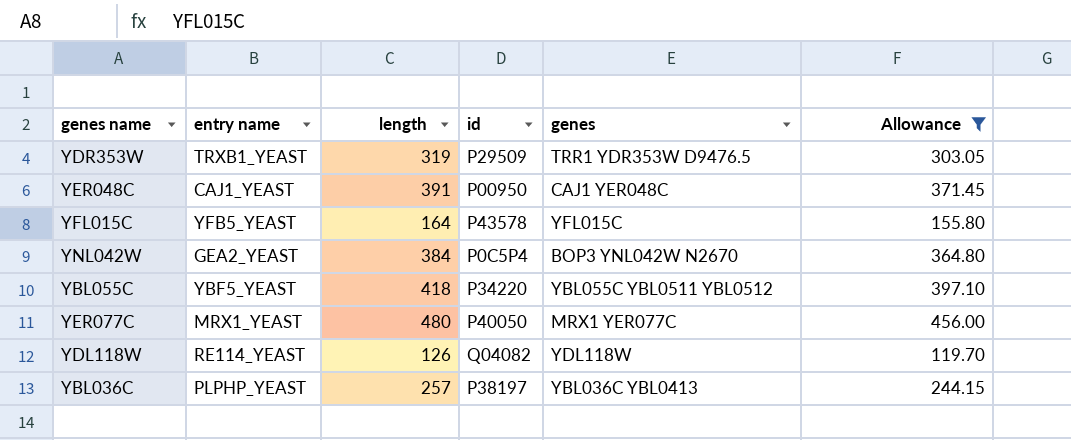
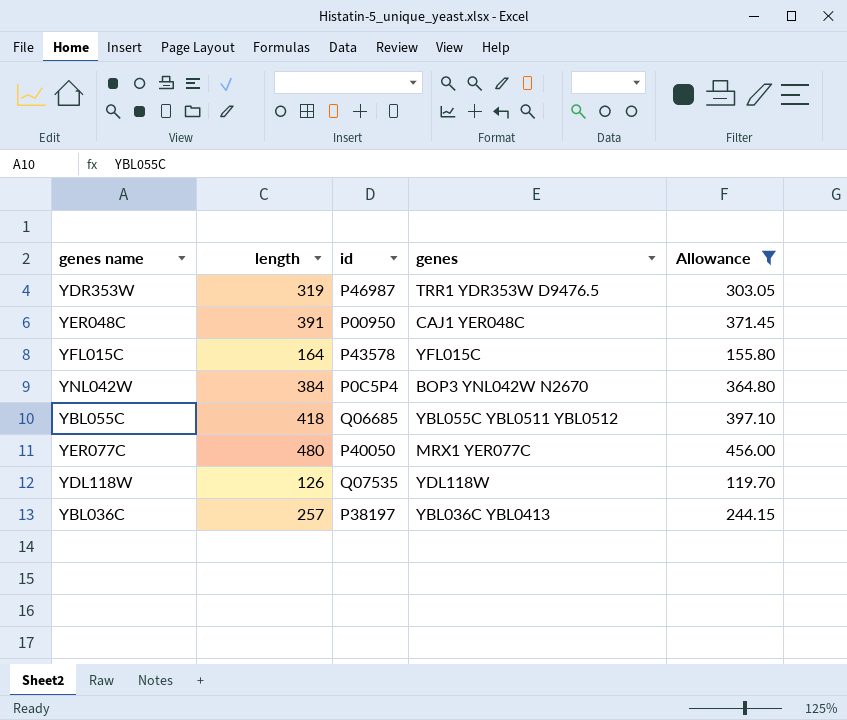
column entry name | position: 2 -> none
YDR353W | id: P29509 -> P46987
YBL055C | id: P34220 -> Q06685
YDL118W | id: Q04082 -> Q07535

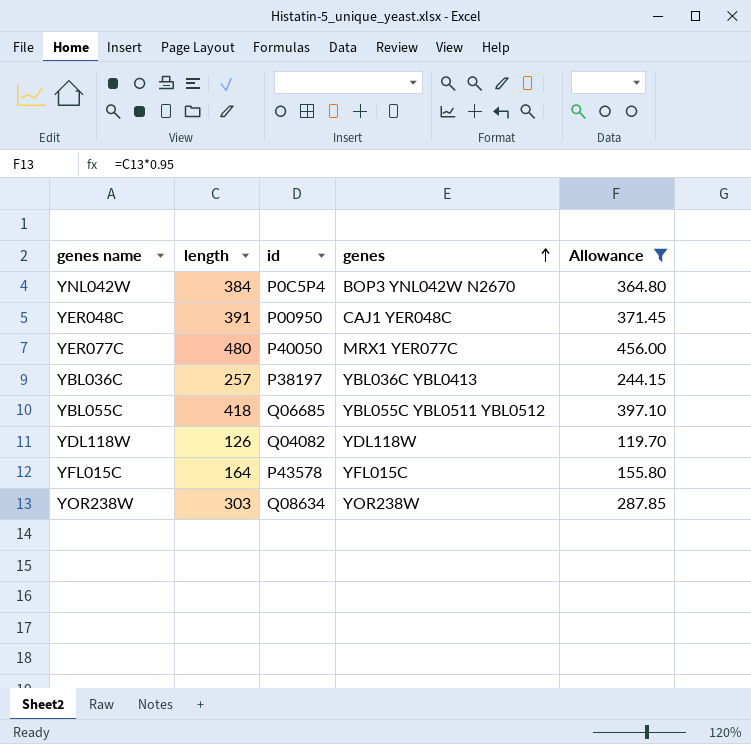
row order: none -> genes ascending
row YDR353W: 319 | P46987 | TRR1 YDR353W D9476.5 | 303.05 -> none
YDL118W | id: Q07535 -> Q04082
row YOR238W: none -> 303 | Q08634 | YOR238W | 287.85

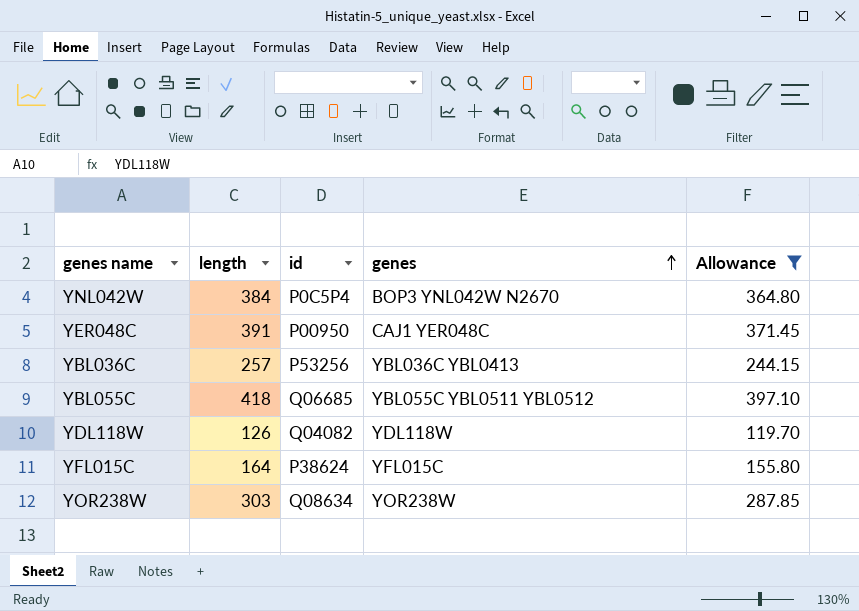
row YER077C: 480 | P40050 | MRX1 YER077C | 456.00 -> none
YBL036C | id: P38197 -> P53256
YFL015C | id: P43578 -> P38624

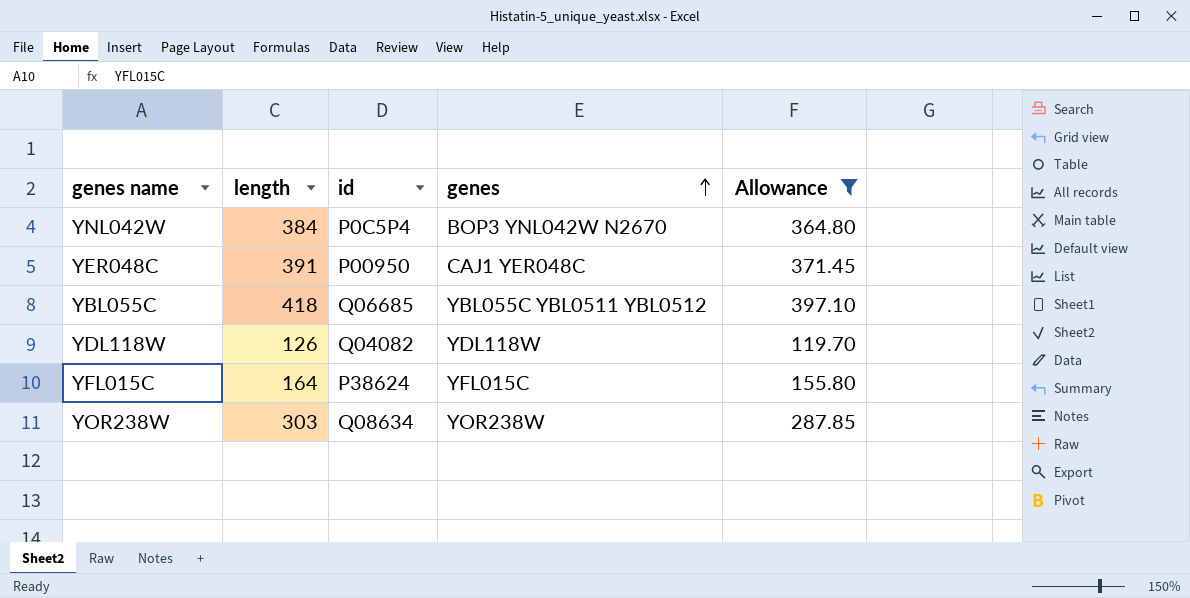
row YBL036C: 257 | P53256 | YBL036C YBL0413 | 244.15 -> none

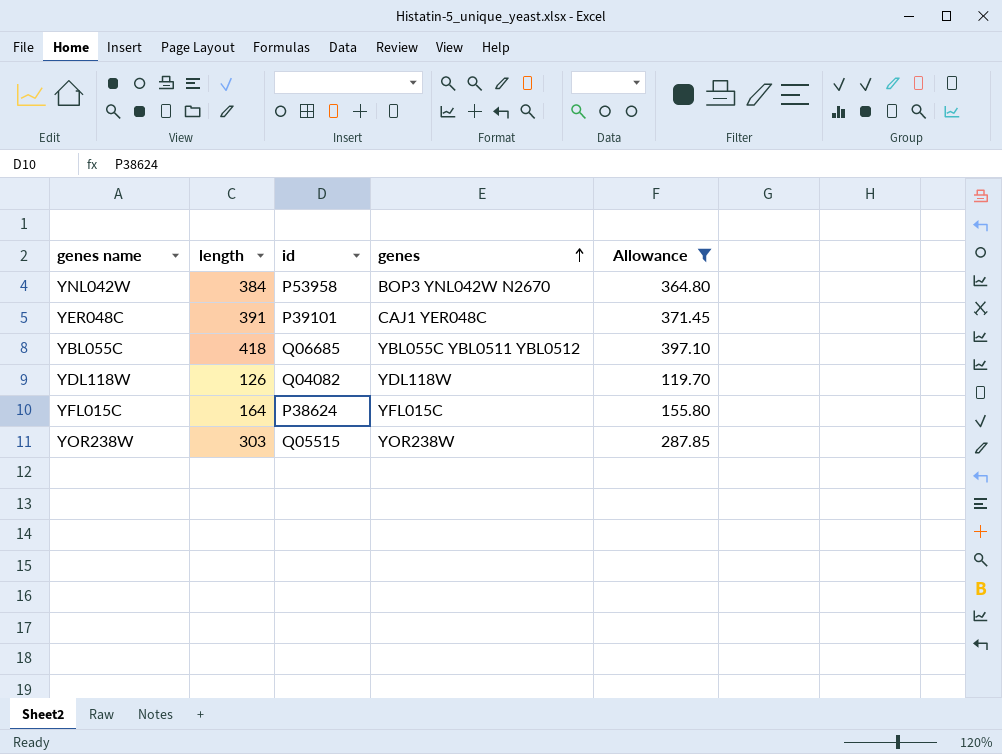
YNL042W | id: P0C5P4 -> P53958
YER048C | id: P00950 -> P39101
YOR238W | id: Q08634 -> Q05515

